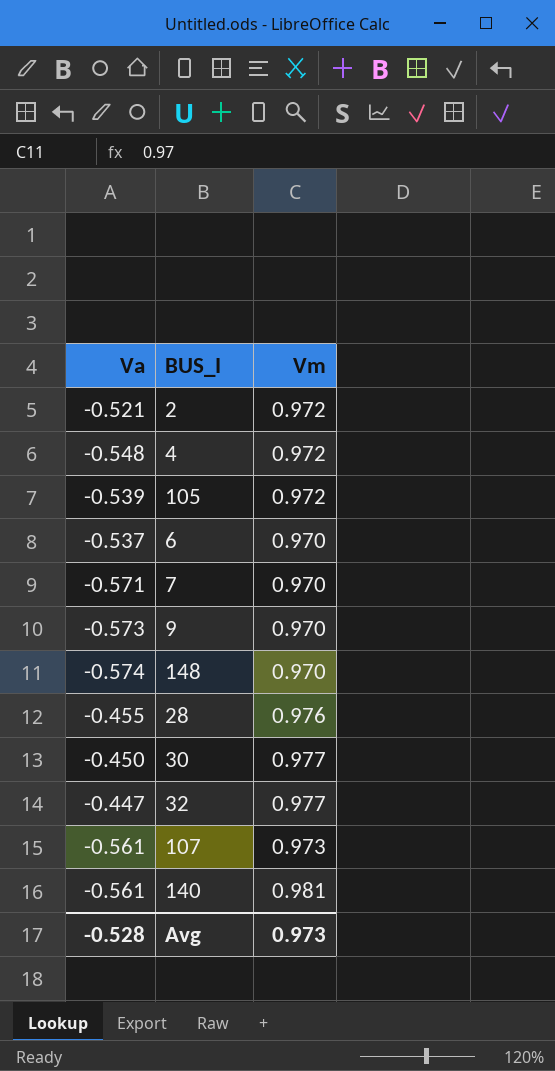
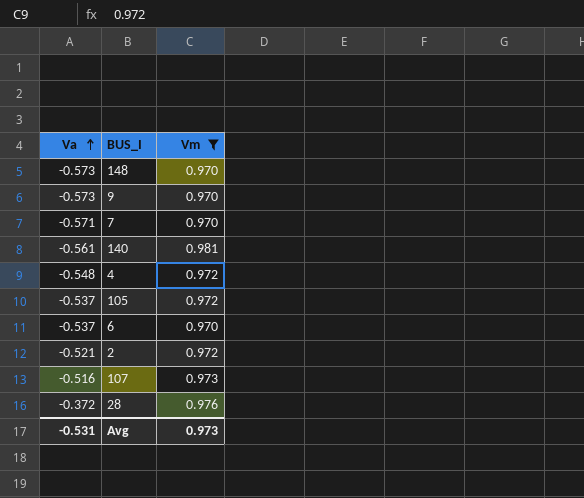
filter: none -> Vm != 0.977
row order: none -> Va ascending
148 | Va: -0.574 -> -0.573
105 | Va: -0.539 -> -0.537
107 | Va: -0.561 -> -0.516
28 | Va: -0.455 -> -0.372
Avg | Va: -0.528 -> -0.531

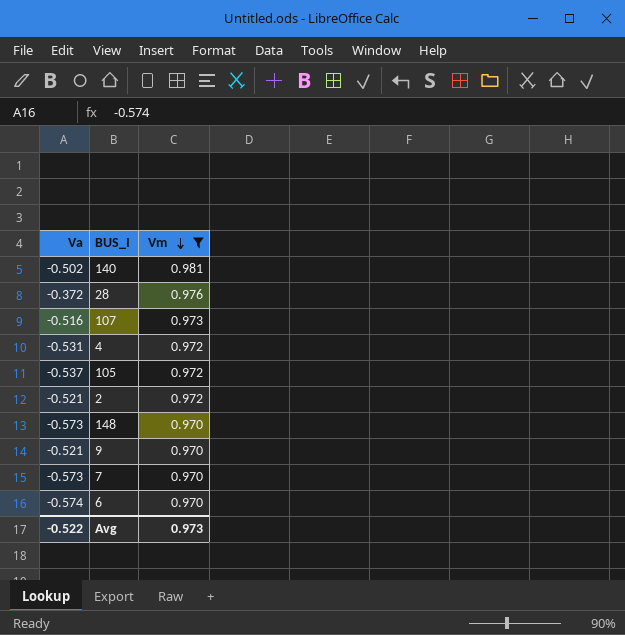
row order: Va ascending -> Vm descending
140 | Va: -0.561 -> -0.502
4 | Va: -0.548 -> -0.531
9 | Va: -0.573 -> -0.521
7 | Va: -0.571 -> -0.573
6 | Va: -0.537 -> -0.574
Avg | Va: -0.531 -> -0.522

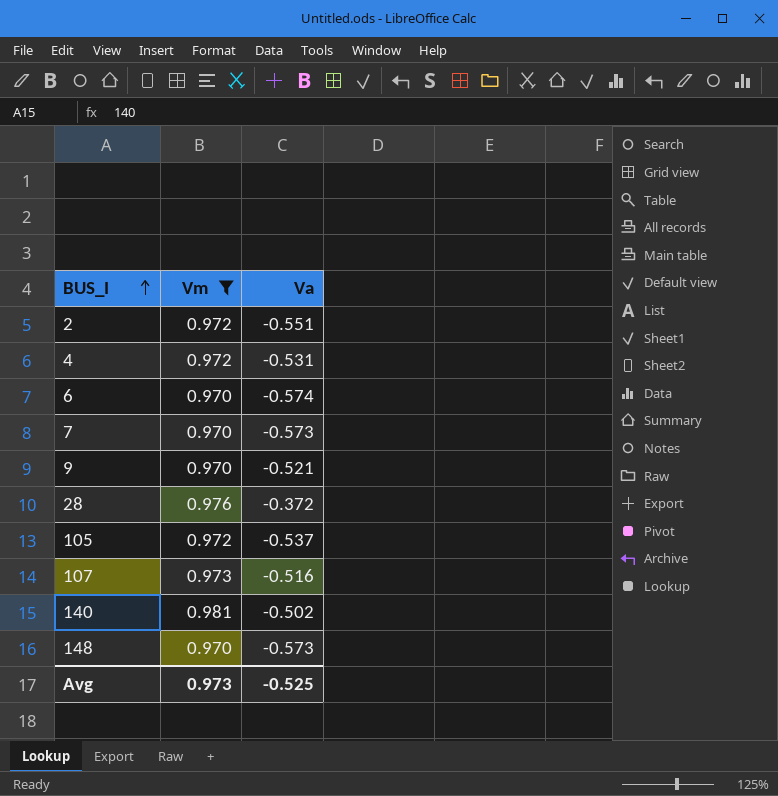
row order: Vm descending -> BUS_I ascending
column Va | position: 1 -> 3
2 | Va: -0.521 -> -0.551
Avg | Va: -0.522 -> -0.525

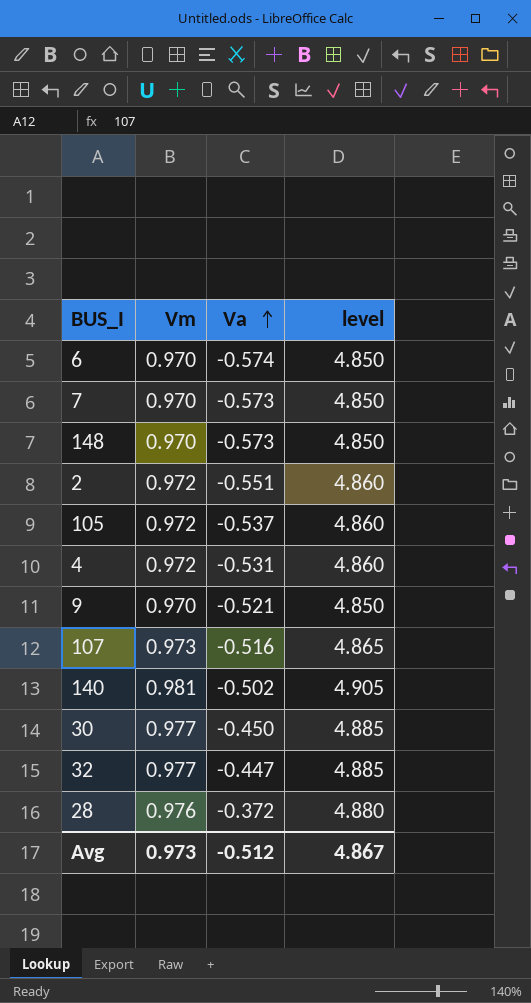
filter: Vm != 0.977 -> none
row order: BUS_I ascending -> Va ascending
column level | formula: none -> [Vm] * 5
Avg | Va: -0.525 -> -0.512

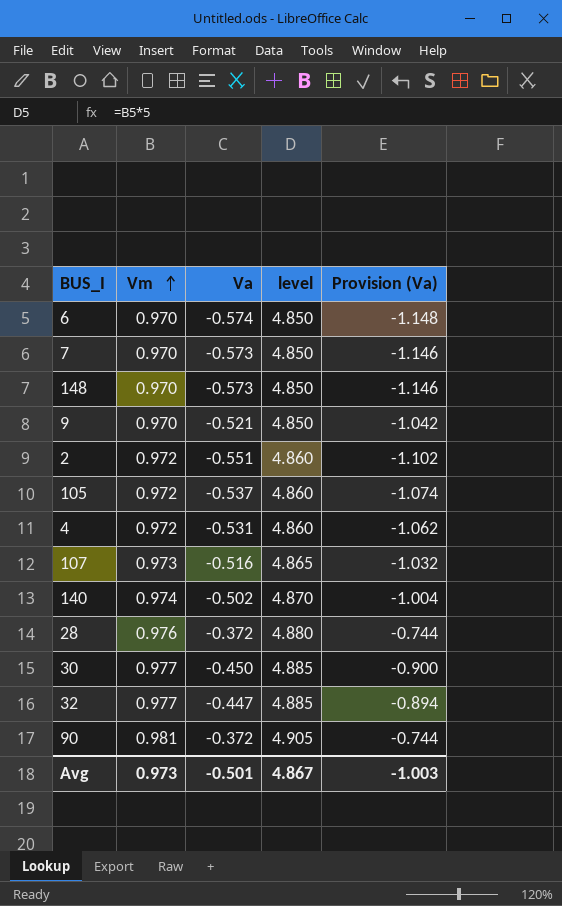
row order: Va ascending -> Vm ascending
column Provision (Va) | formula: none -> [Va] * 2
140 | Vm: 0.981 -> 0.974
140 | level: 4.905 -> 4.870
row 90: none -> 0.981 | -0.372 | 4.905 | -0.744
Avg | Va: -0.512 -> -0.501

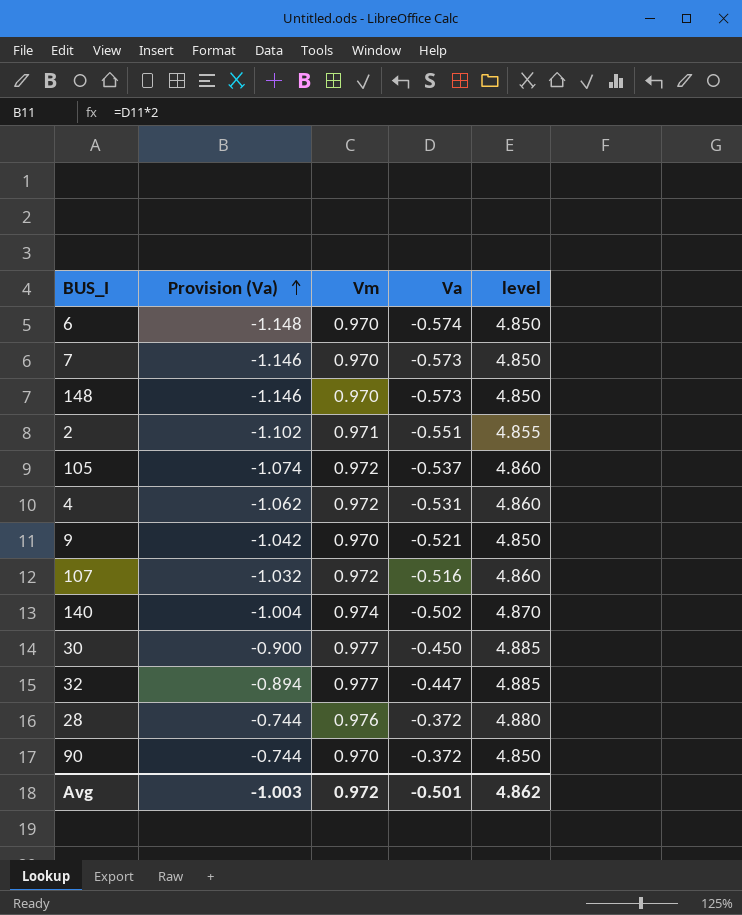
row order: Vm ascending -> Provision (Va) ascending
column Provision (Va) | position: 5 -> 2
2 | Vm: 0.972 -> 0.971
2 | level: 4.860 -> 4.855
107 | Vm: 0.973 -> 0.972
107 | level: 4.865 -> 4.860
90 | Vm: 0.981 -> 0.970
90 | level: 4.905 -> 4.850
Avg | Vm: 0.973 -> 0.972
Avg | level: 4.867 -> 4.862

